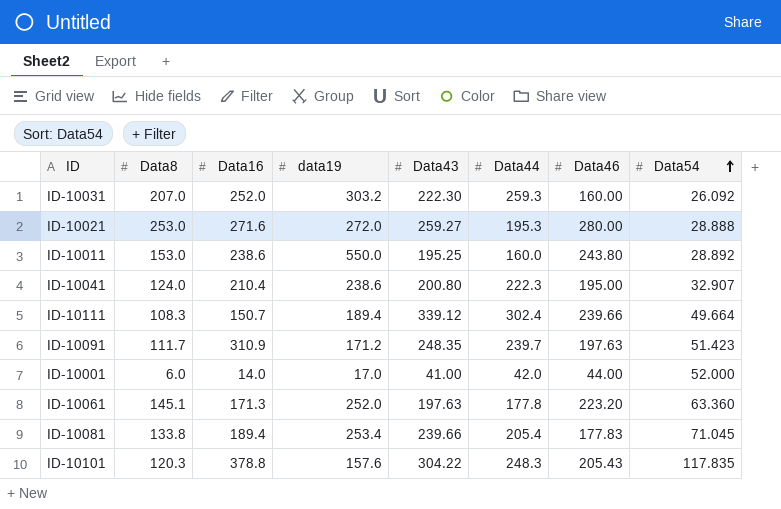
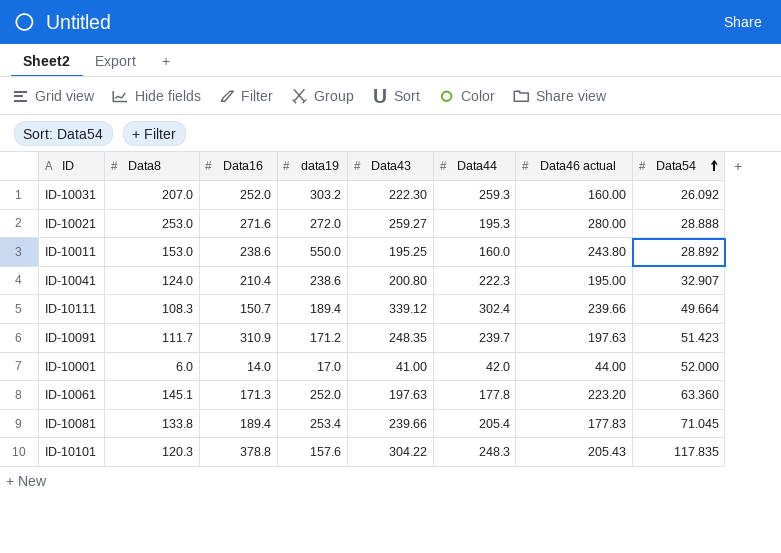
column name: Data46 -> Data46 actual

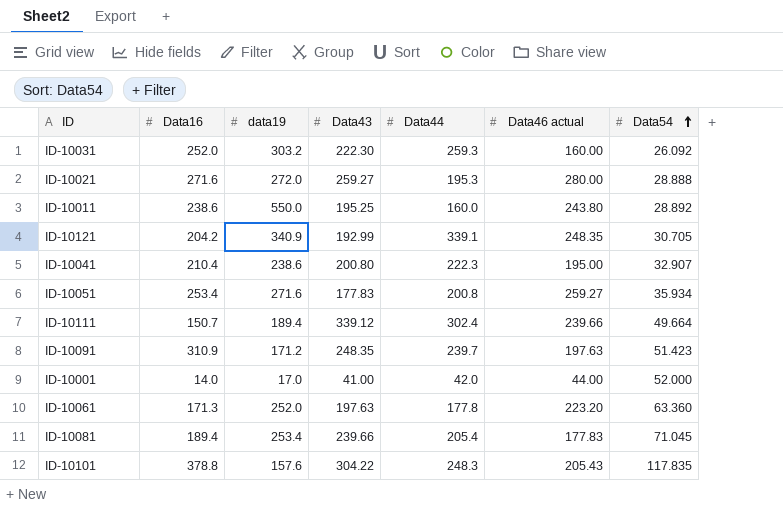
column Data8 | position: 2 -> none
row ID-10121: none -> 204.2 | 340.9 | 192.99 | 339.1 | 248.35 | 30.705
row ID-10051: none -> 253.4 | 271.6 | 177.83 | 200.8 | 259.27 | 35.934

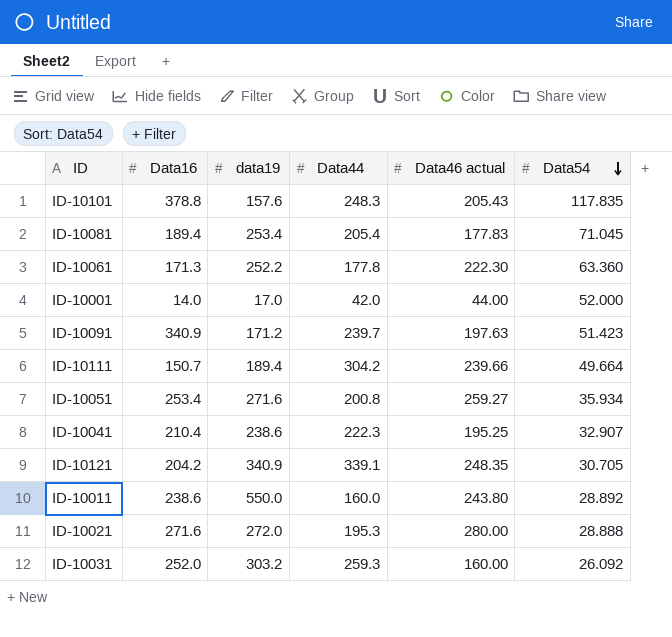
row order: Data54 ascending -> Data54 descending
column Data43 | position: 4 -> none
ID-10061 | data19: 252.0 -> 252.2
ID-10061 | Data46 actual: 223.20 -> 222.30
ID-10091 | Data16: 310.9 -> 340.9
ID-10111 | Data44: 302.4 -> 304.2
ID-10041 | Data46 actual: 195.00 -> 195.25

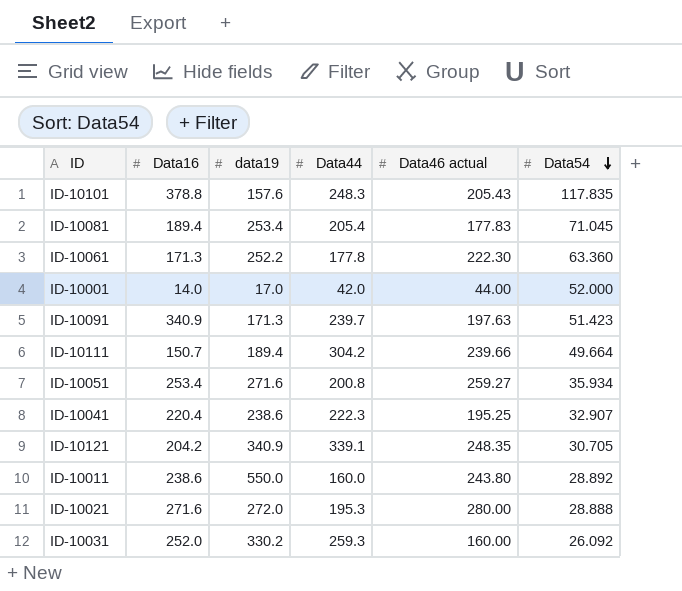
ID-10091 | data19: 171.2 -> 171.3
ID-10041 | Data16: 210.4 -> 220.4
ID-10031 | data19: 303.2 -> 330.2

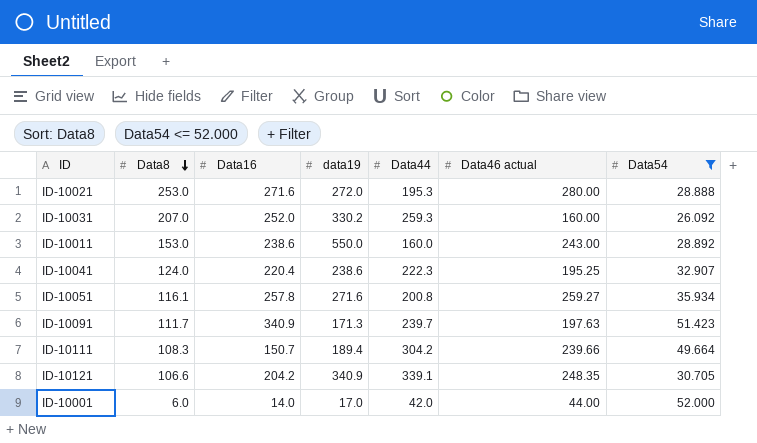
filter: none -> Data54 <= 52.000
row order: Data54 descending -> Data8 descending
column Data8 | position: none -> 2
ID-10011 | Data46 actual: 243.80 -> 243.00
ID-10051 | Data16: 253.4 -> 257.8

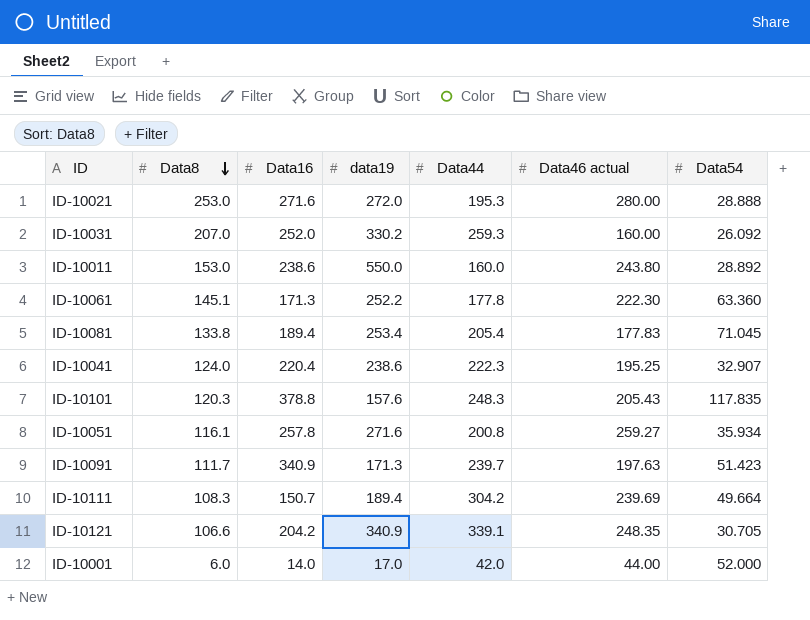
filter: Data54 <= 52.000 -> none
ID-10011 | Data46 actual: 243.00 -> 243.80
ID-10111 | Data46 actual: 239.66 -> 239.69

